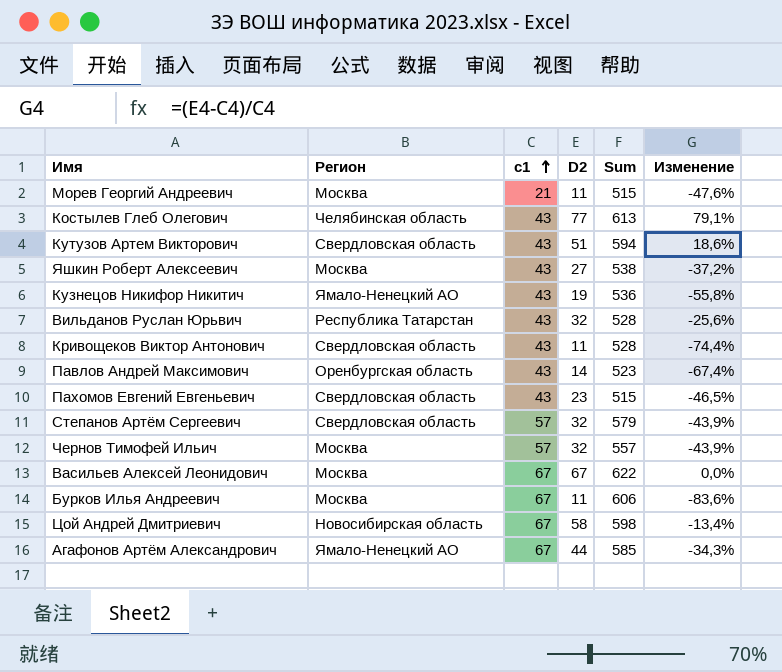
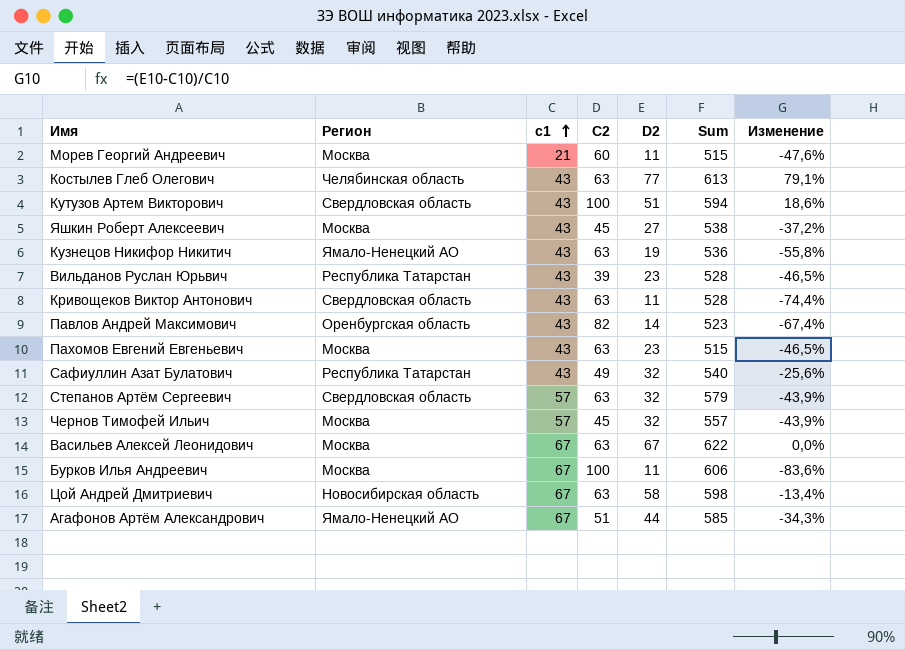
column C2 | position: none -> 4
Вильданов Руслан Юрьвич | D2: 32 -> 23
Вильданов Руслан Юрьвич | Изменение: -25,6% -> -46,5%
Пахомов Евгений Евгеньевич | Регион: Свердловская область -> Москва
row Сафиуллин Азат Булатович: none -> Республика Татарстан | 43 | 49 | 32 | 540 | -25,6%

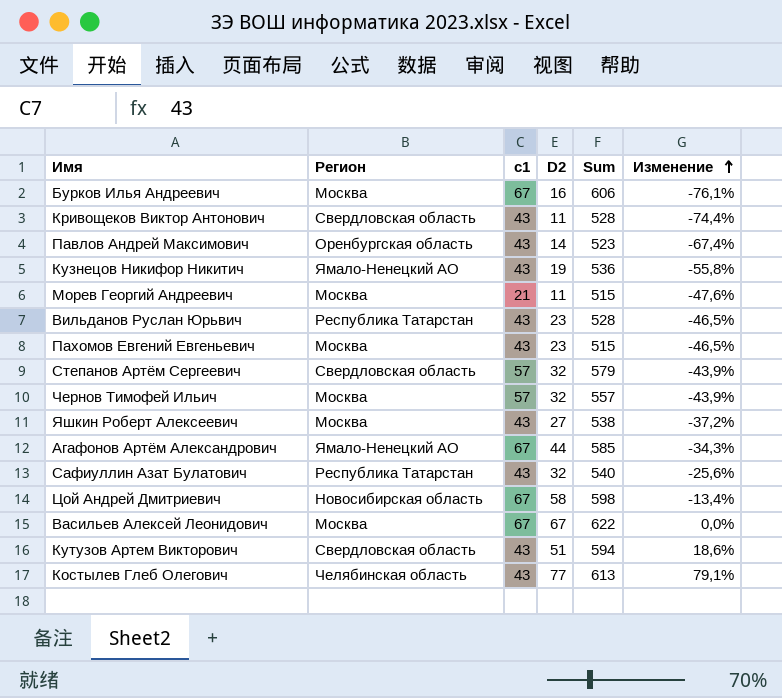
row order: c1 ascending -> Изменение ascending
column C2 | position: 4 -> none
Бурков Илья Андреевич | D2: 11 -> 16
Бурков Илья Андреевич | Изменение: -83,6% -> -76,1%

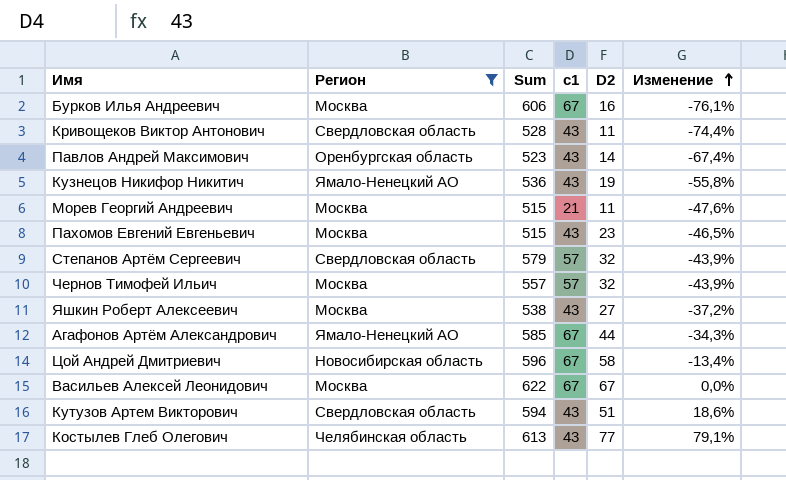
filter: none -> Регион != Республика Татарстан
column Sum | position: 5 -> 3
Цой Андрей Дмитриевич | Sum: 598 -> 596

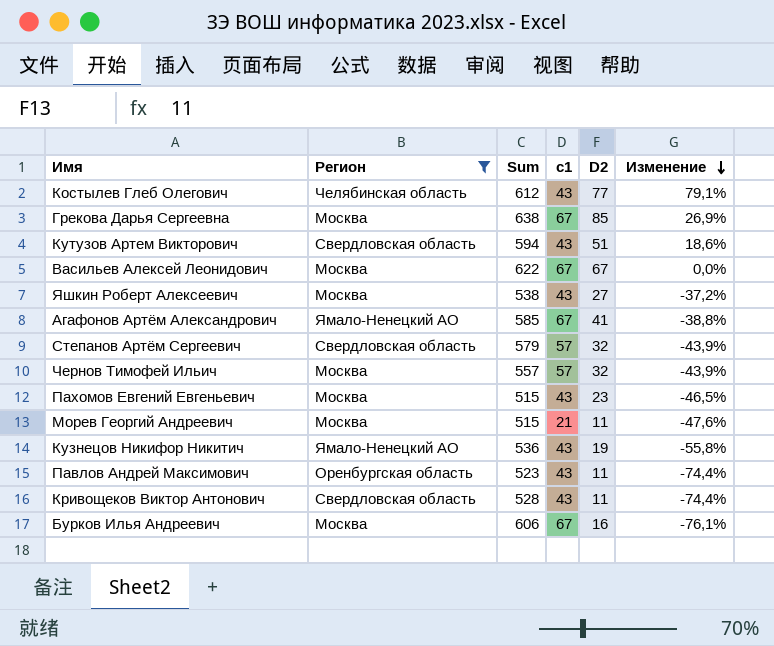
row order: Изменение ascending -> Изменение descending
row Цой Андрей Дмитриевич: Новосибирская область | 596 | 67 | 58 | -13,4% -> none
Костылев Глеб Олегович | Sum: 613 -> 612
row Грекова Дарья Сергеевна: none -> Москва | 638 | 67 | 85 | 26,9%
Агафонов Артём Александрович | D2: 44 -> 41
Агафонов Артём Александрович | Изменение: -34,3% -> -38,8%
Павлов Андрей Максимович | D2: 14 -> 11
Павлов Андрей Максимович | Изменение: -67,4% -> -74,4%

